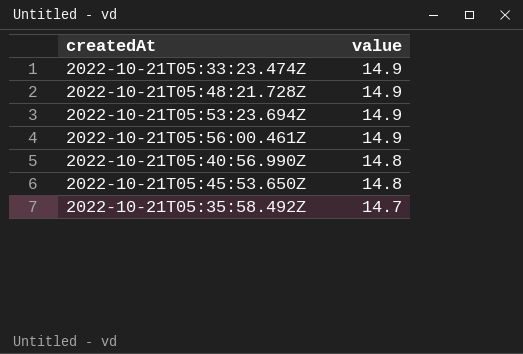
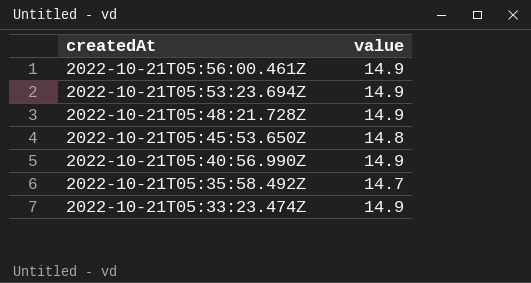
row order: value descending -> createdAt descending
2022-10-21T05:40:56.990Z | value: 14.8 -> 14.9

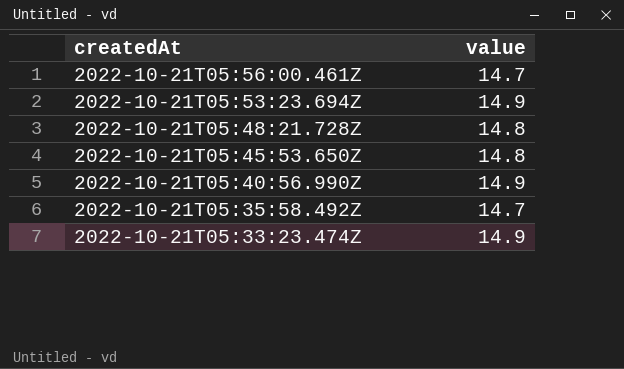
2022-10-21T05:56:00.461Z | value: 14.9 -> 14.7
2022-10-21T05:48:21.728Z | value: 14.9 -> 14.8

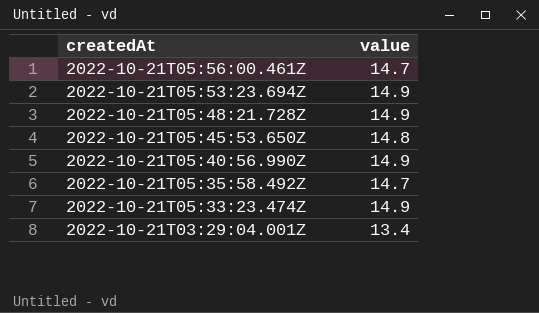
2022-10-21T05:48:21.728Z | value: 14.8 -> 14.9
row 2022-10-21T03:29:04.001Z: none -> 13.4

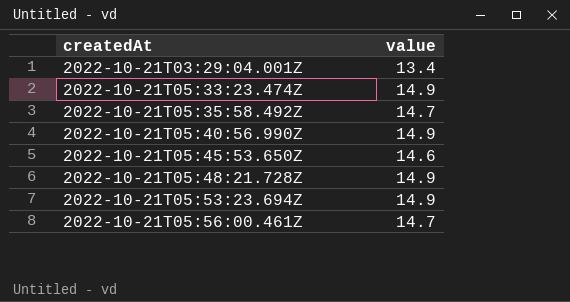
row order: createdAt descending -> createdAt ascending
2022-10-21T05:45:53.650Z | value: 14.8 -> 14.6

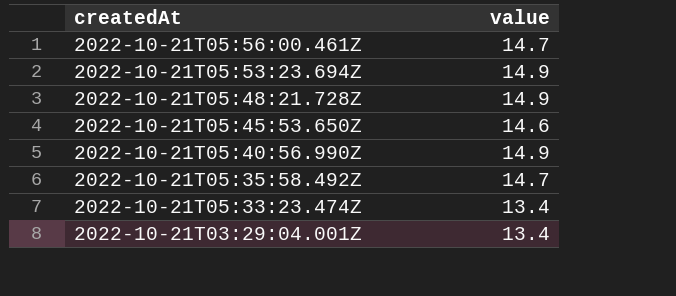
row order: createdAt ascending -> createdAt descending
2022-10-21T05:33:23.474Z | value: 14.9 -> 13.4

